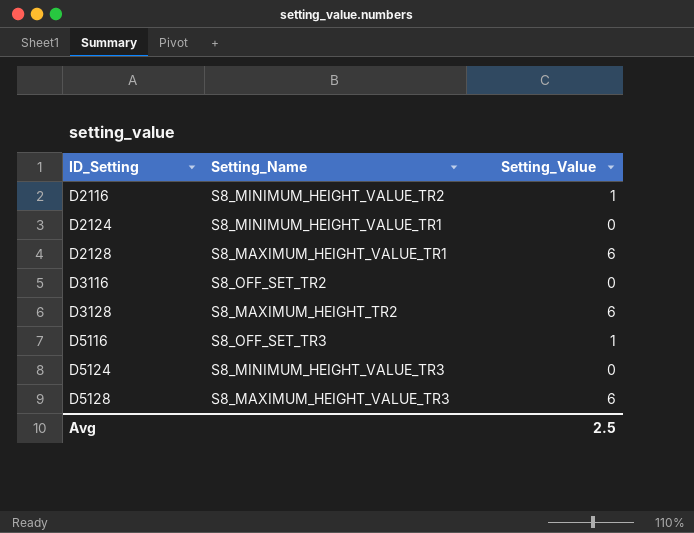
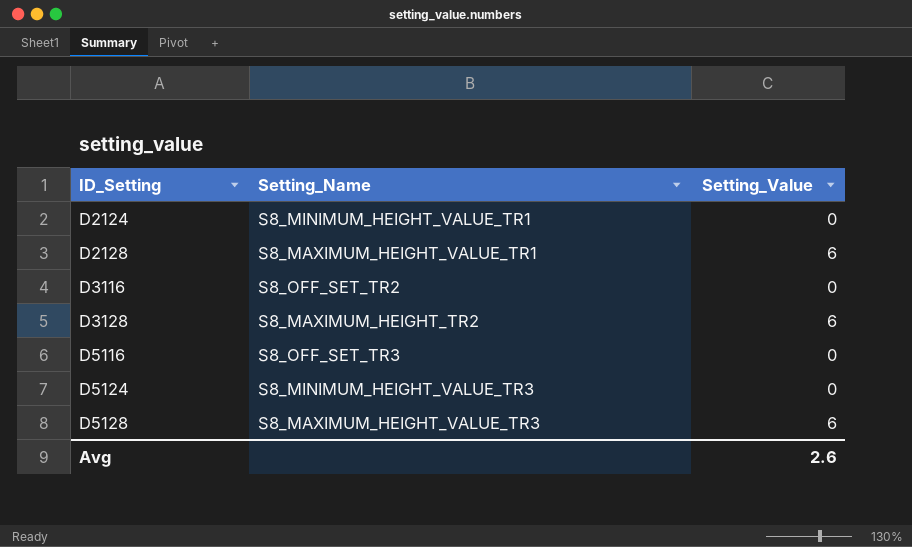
row D2116: S8_MINIMUM_HEIGHT_VALUE_TR2 | 1 -> none
D5116 | Setting_Value: 1 -> 0
Avg | Setting_Value: 2.5 -> 2.6

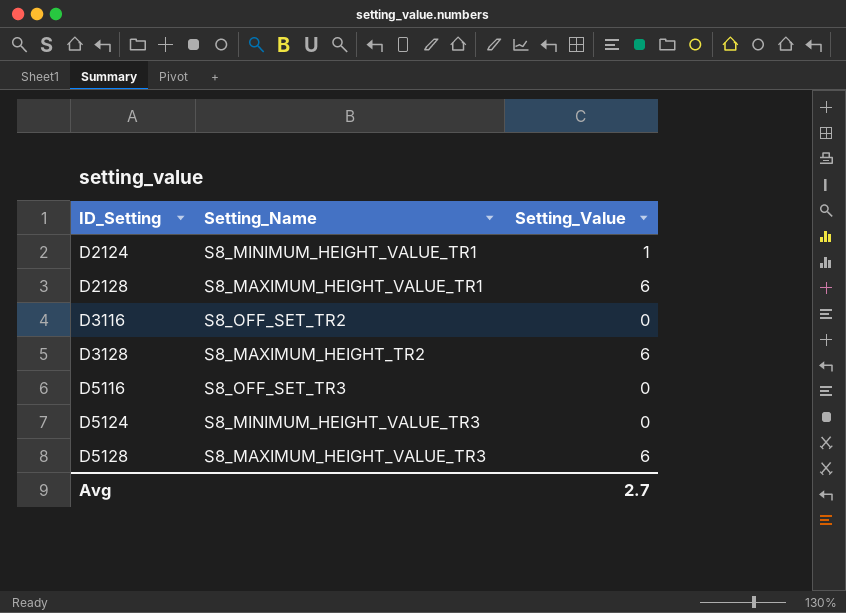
D2124 | Setting_Value: 0 -> 1
Avg | Setting_Value: 2.6 -> 2.7

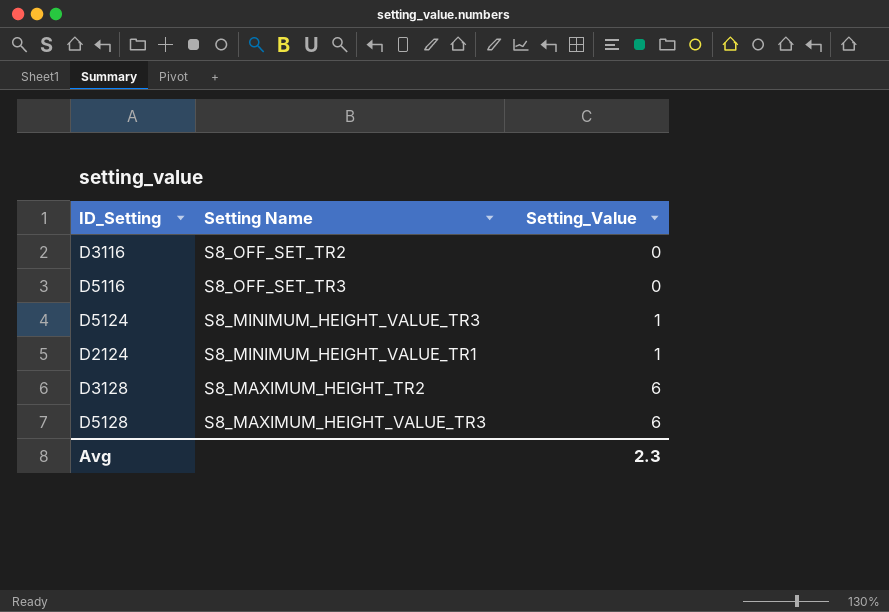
row order: ID_Setting ascending -> Setting_Value ascending
column name: Setting_Name -> Setting Name
row D2128: S8_MAXIMUM_HEIGHT_VALUE_TR1 | 6 -> none
D5124 | Setting_Value: 0 -> 1
Avg | Setting_Value: 2.7 -> 2.3

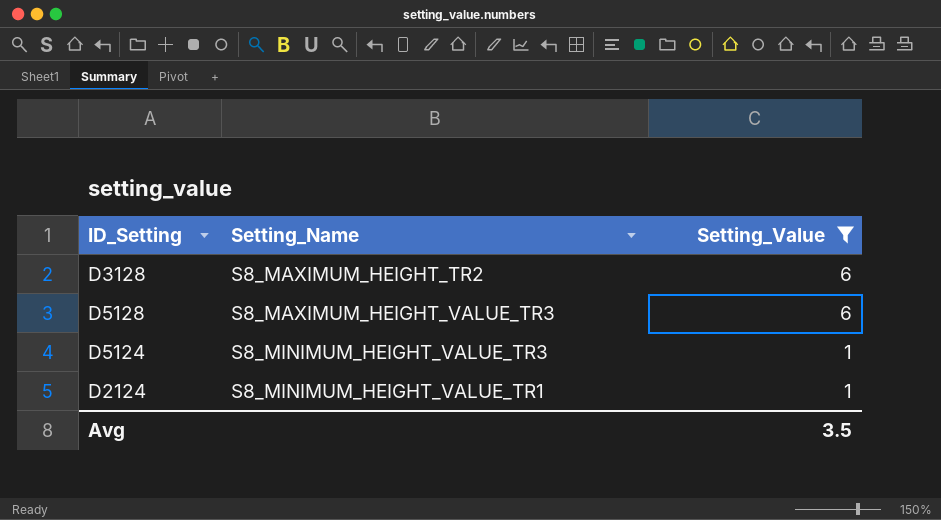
filter: none -> Setting_Value != 0
row order: Setting_Value ascending -> Setting_Value descending
column name: Setting Name -> Setting_Name
Avg | Setting_Value: 2.3 -> 3.5

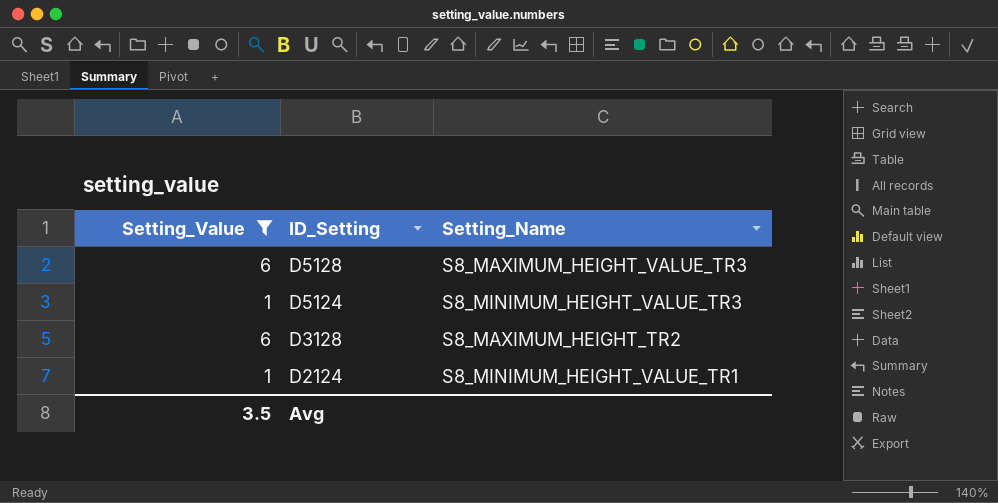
row order: Setting_Value descending -> ID_Setting descending
column Setting_Value | position: 3 -> 1

